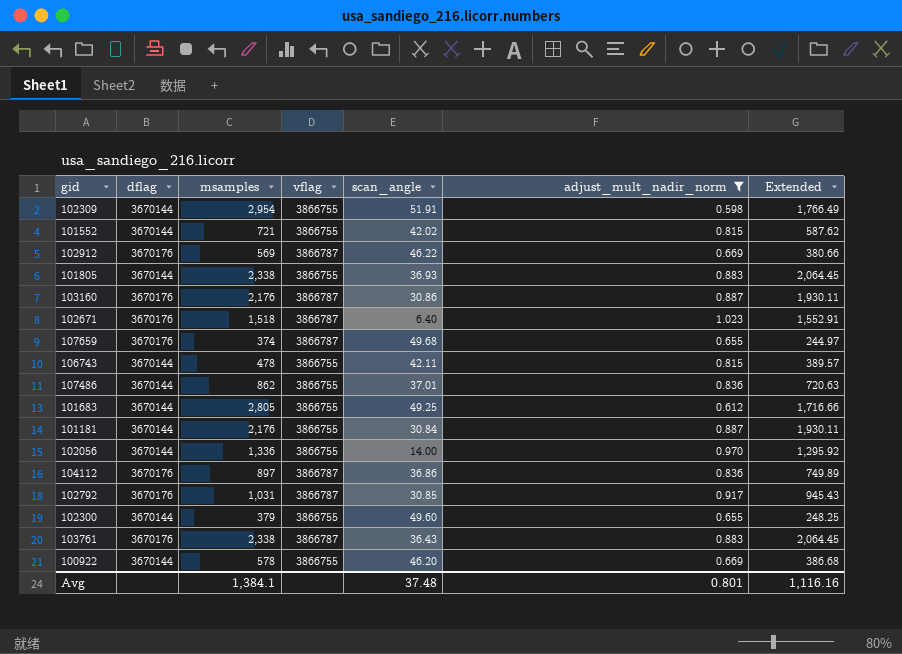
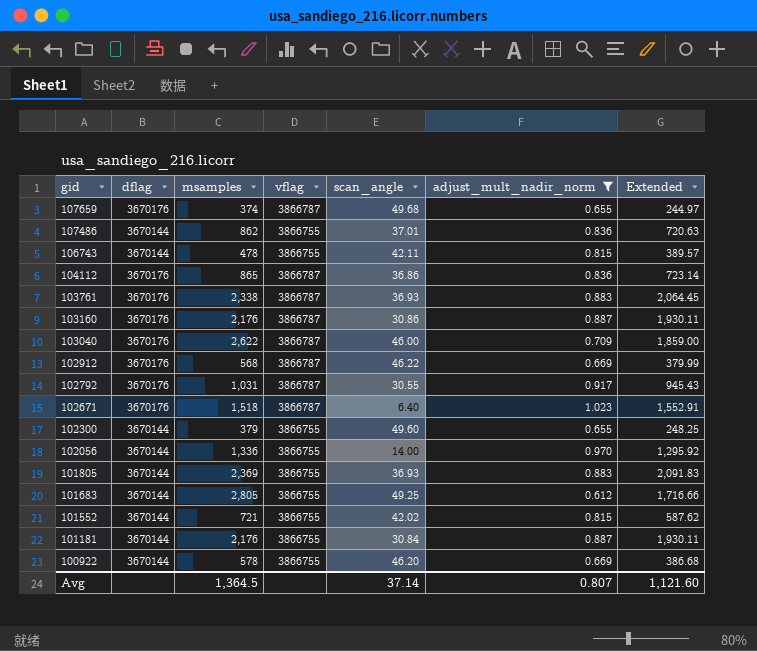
row order: none -> gid descending
row 102309: 3670144 | 2,954 | 3866755 | 51.91 | 0.598 | 1,766.49 -> none
104112 | msamples: 897 -> 865
104112 | Extended: 749.89 -> 723.14
103761 | scan_angle: 36.43 -> 36.93
row 103040: none -> 3670176 | 2,622 | 3866787 | 46.00 | 0.709 | 1,859.00
102912 | msamples: 569 -> 568
102912 | Extended: 380.66 -> 379.99
102792 | scan_angle: 30.85 -> 30.55
101805 | msamples: 2,338 -> 2,369
101805 | Extended: 2,064.45 -> 2,091.83
Avg | msamples: 1,384.1 -> 1,364.5
Avg | scan_angle: 37.48 -> 37.14
Avg | adjust_mult_nadir_norm: 0.801 -> 0.807
Avg | Extended: 1,116.16 -> 1,121.60

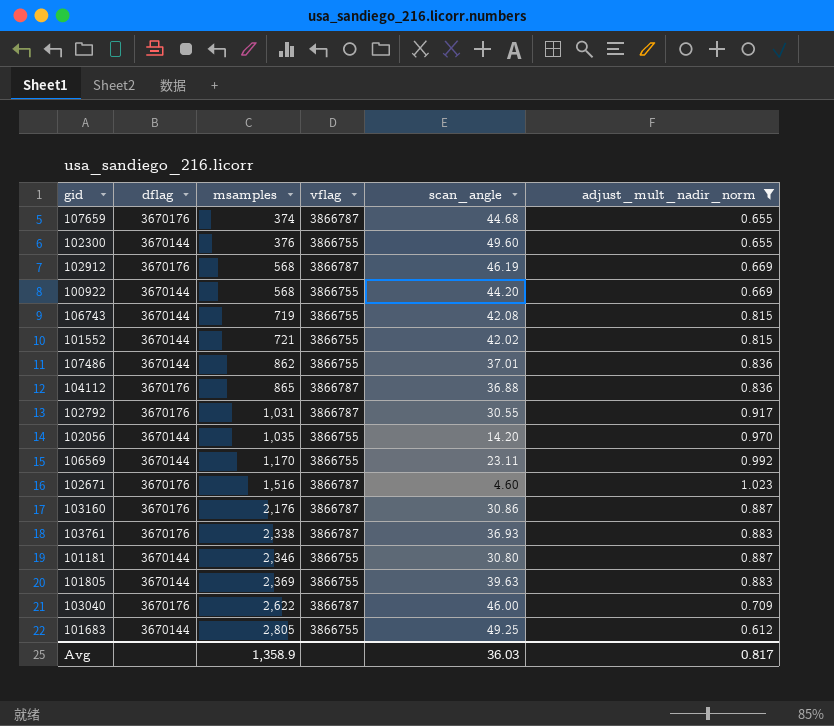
row order: gid descending -> msamples ascending
column Extended | formula: [msamples] * [adjust_mult_nadir_norm] -> none
107659 | scan_angle: 49.68 -> 44.68
102300 | msamples: 379 -> 376
102912 | scan_angle: 46.22 -> 46.19
100922 | msamples: 578 -> 568
100922 | scan_angle: 46.20 -> 44.20
106743 | msamples: 478 -> 719
106743 | scan_angle: 42.11 -> 42.08
104112 | scan_angle: 36.86 -> 36.88
102056 | msamples: 1,336 -> 1,035
102056 | scan_angle: 14.00 -> 14.20
row 106569: none -> 3670144 | 1,170 | 3866755 | 23.11 | 0.992
102671 | msamples: 1,518 -> 1,516
102671 | scan_angle: 6.40 -> 4.60
101181 | msamples: 2,176 -> 2,346
101181 | scan_angle: 30.84 -> 30.80
101805 | scan_angle: 36.93 -> 39.63
Avg | msamples: 1,364.5 -> 1,358.9
Avg | scan_angle: 37.14 -> 36.03
Avg | adjust_mult_nadir_norm: 0.807 -> 0.817

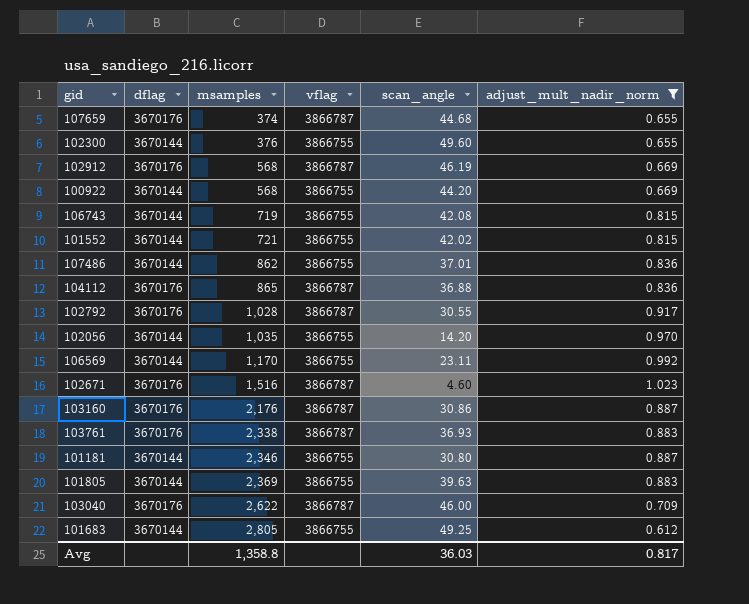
102792 | msamples: 1,031 -> 1,028
Avg | msamples: 1,358.9 -> 1,358.8

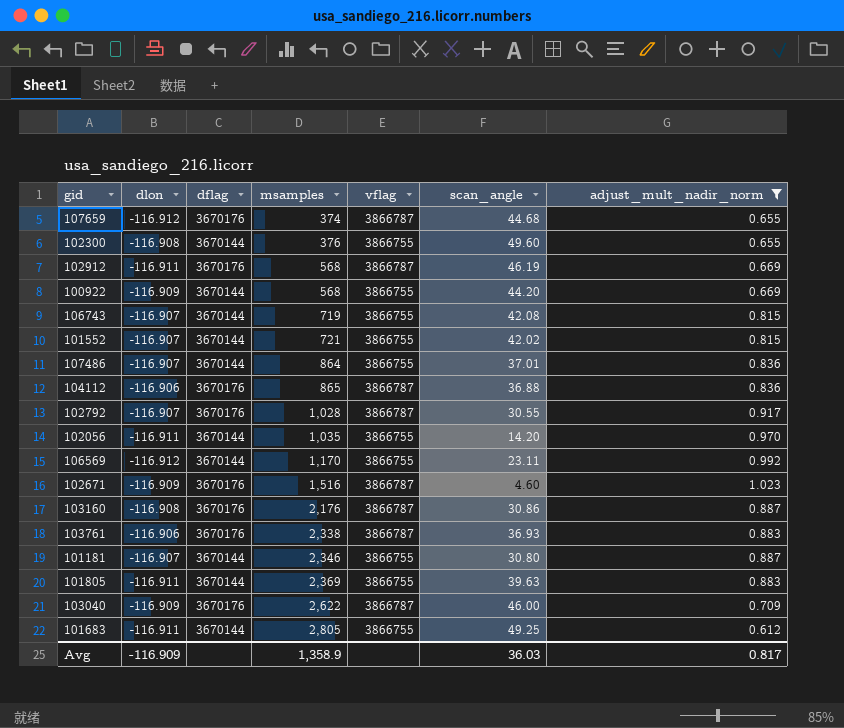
column dlon | position: none -> 2
107486 | msamples: 862 -> 864
Avg | msamples: 1,358.8 -> 1,358.9

